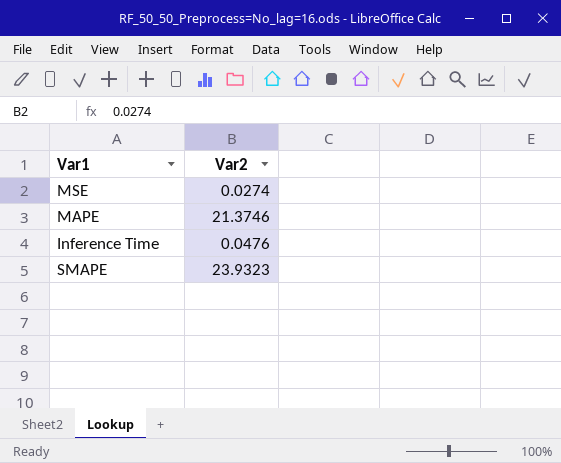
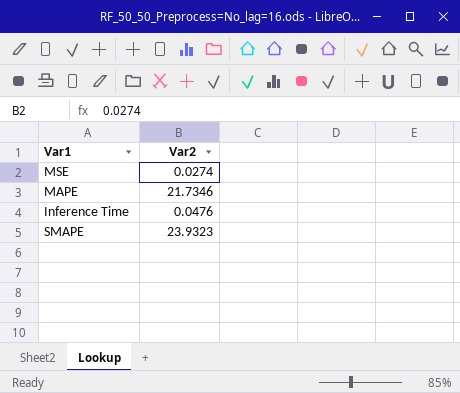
MAPE | Var2: 21.3746 -> 21.7346

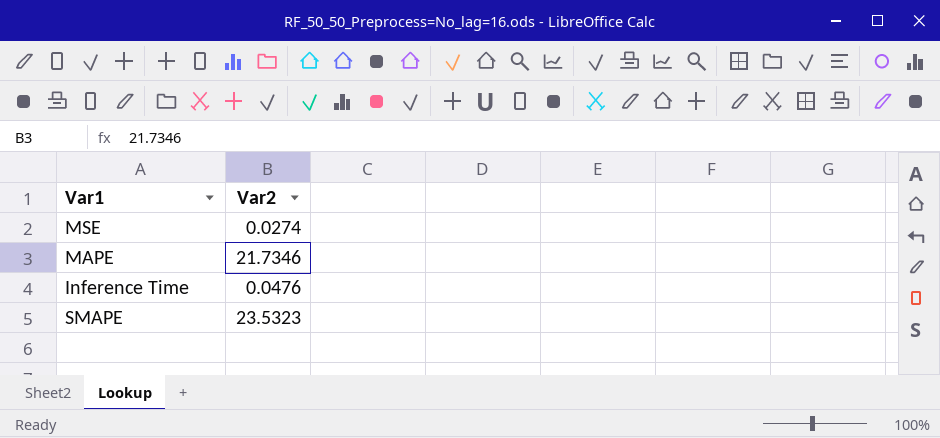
SMAPE | Var2: 23.9323 -> 23.5323

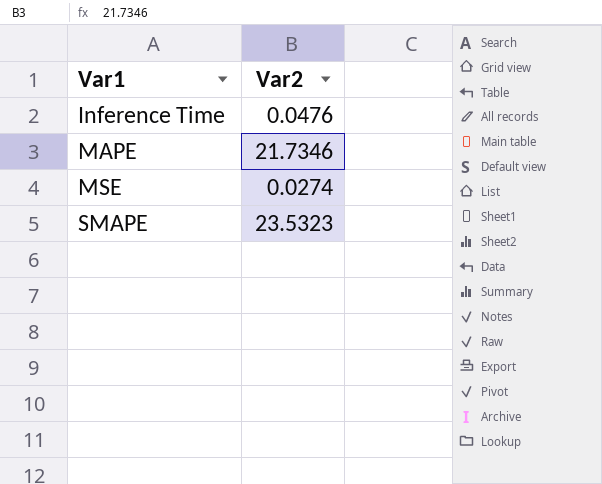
row order: none -> Var1 ascending

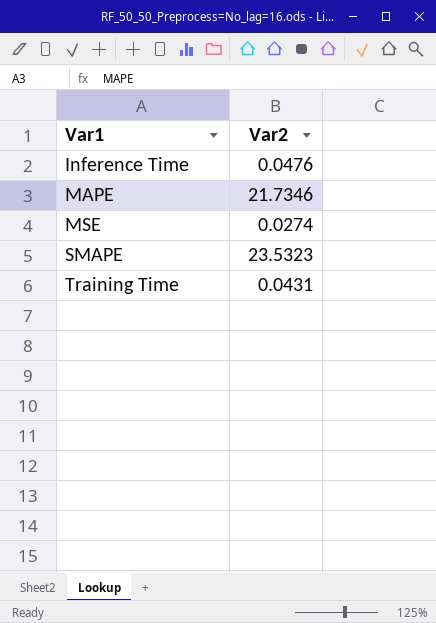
row Training Time: none -> 0.0431

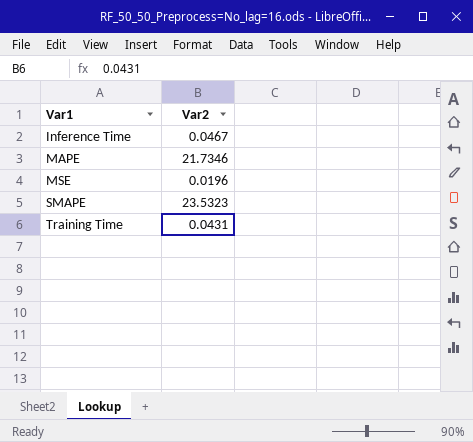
Inference Time | Var2: 0.0476 -> 0.0467
MSE | Var2: 0.0274 -> 0.0196

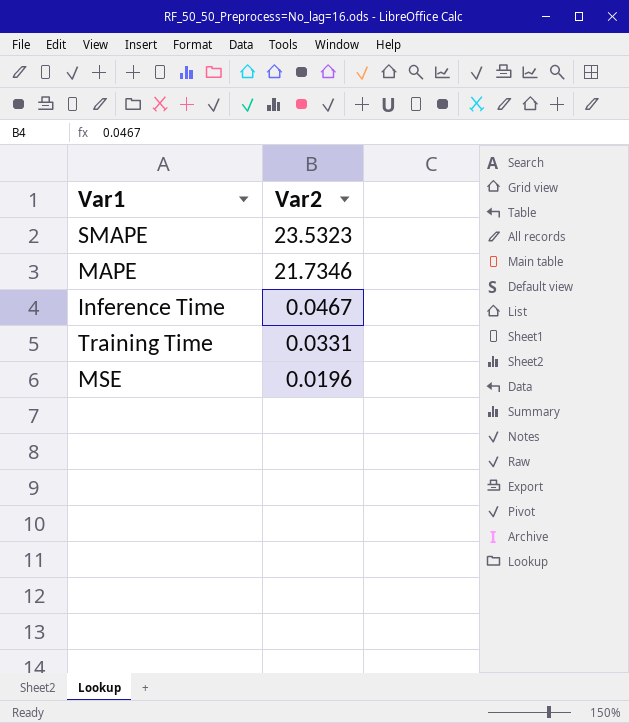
row order: Var1 ascending -> Var2 descending
Training Time | Var2: 0.0431 -> 0.0331

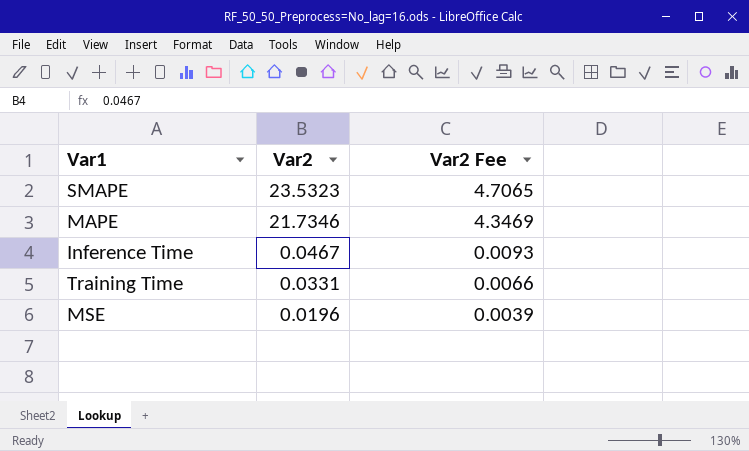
column Var2 Fee | formula: none -> [Var2] * 0.2

